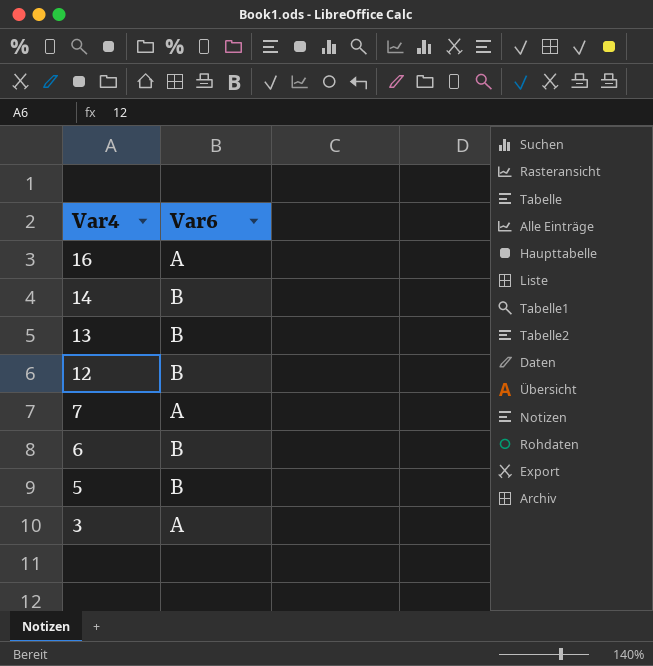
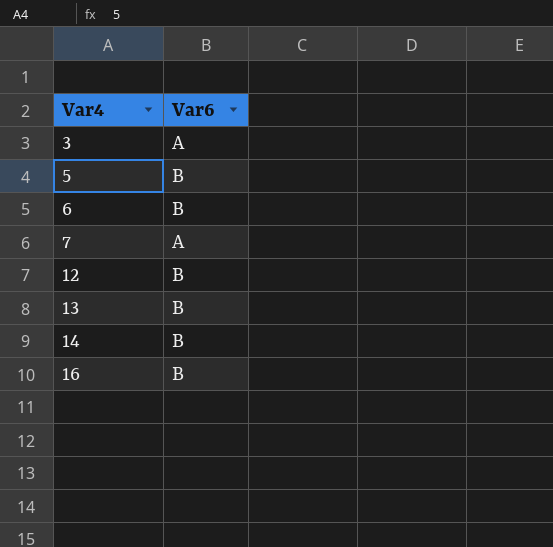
row order: Var4 descending -> Var4 ascending
16 | Var6: A -> B

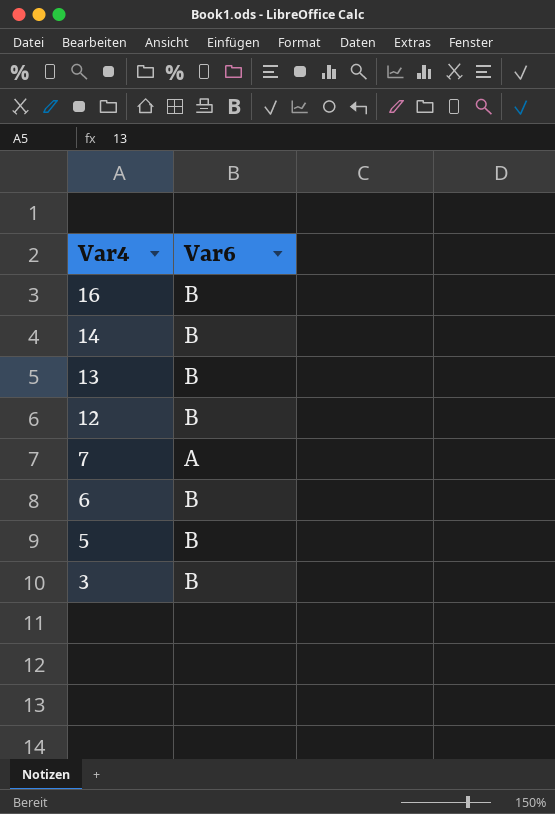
row order: Var4 ascending -> Var4 descending
3 | Var6: A -> B

